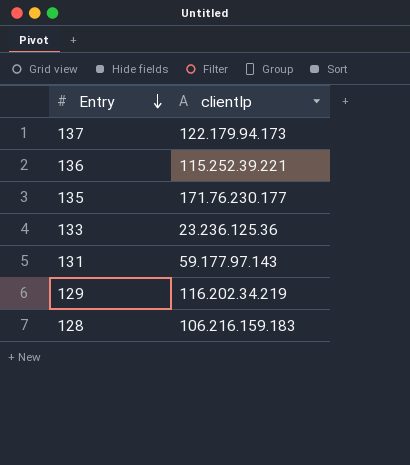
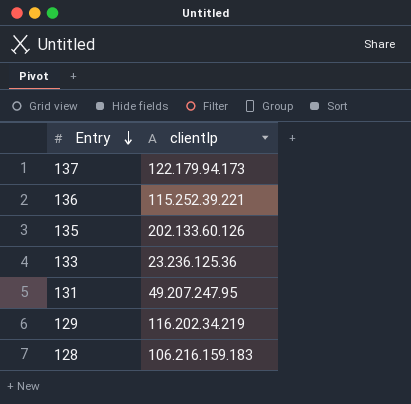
135 | clientIp: 171.76.230.177 -> 202.133.60.126
131 | clientIp: 59.177.97.143 -> 49.207.247.95

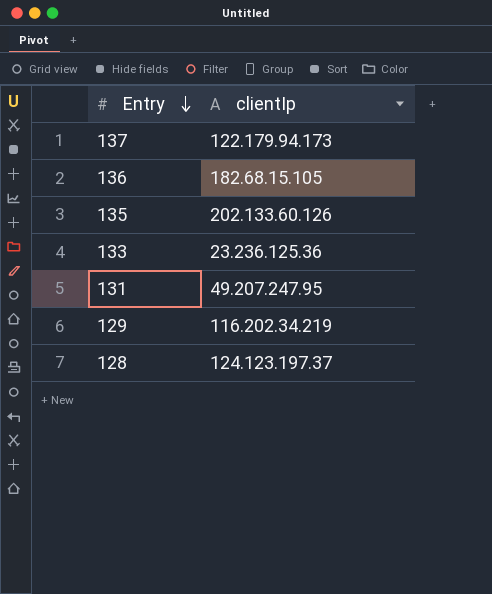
136 | clientIp: 115.252.39.221 -> 182.68.15.105
128 | clientIp: 106.216.159.183 -> 124.123.197.37

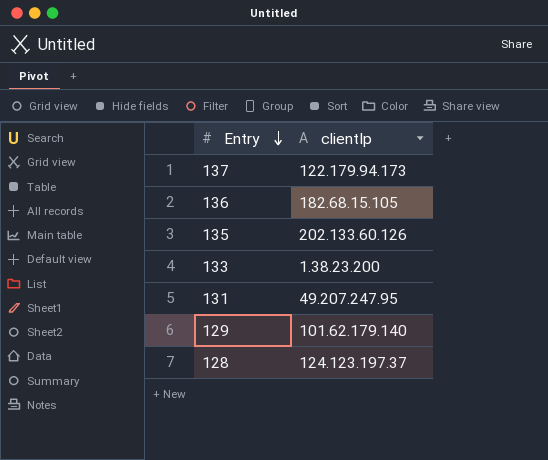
133 | clientIp: 23.236.125.36 -> 1.38.23.200
129 | clientIp: 116.202.34.219 -> 101.62.179.140

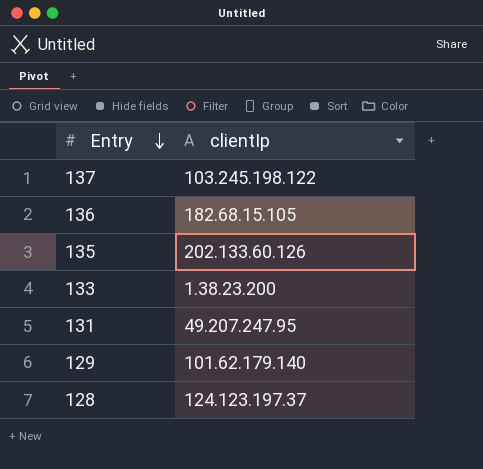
137 | clientIp: 122.179.94.173 -> 103.245.198.122

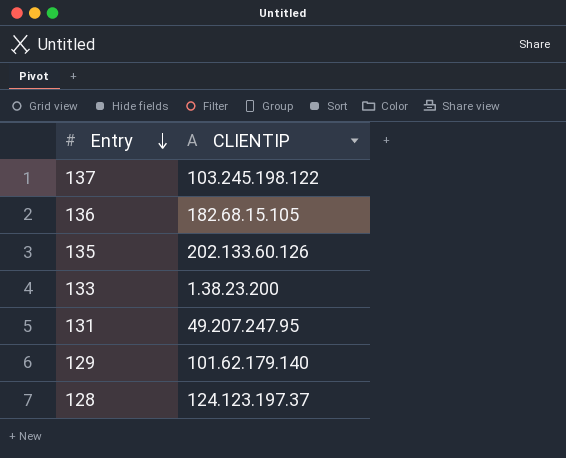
column name: clientIp -> CLIENTIP

